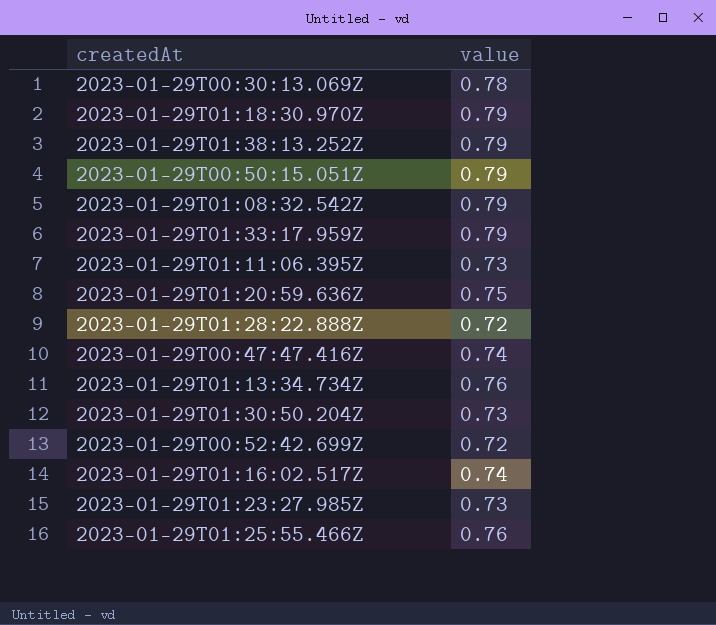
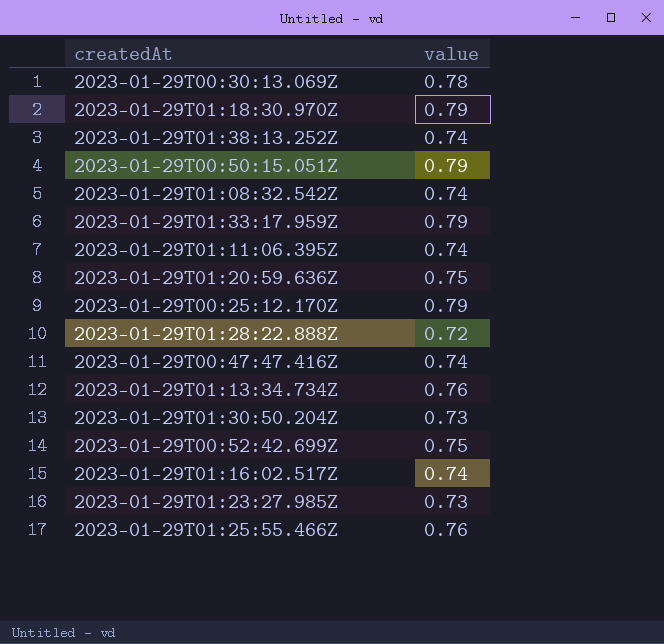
2023-01-29T01:38:13.252Z | value: 0.79 -> 0.74
2023-01-29T01:08:32.542Z | value: 0.79 -> 0.74
2023-01-29T01:11:06.395Z | value: 0.73 -> 0.74
row 2023-01-29T00:25:12.170Z: none -> 0.79
2023-01-29T00:52:42.699Z | value: 0.72 -> 0.75

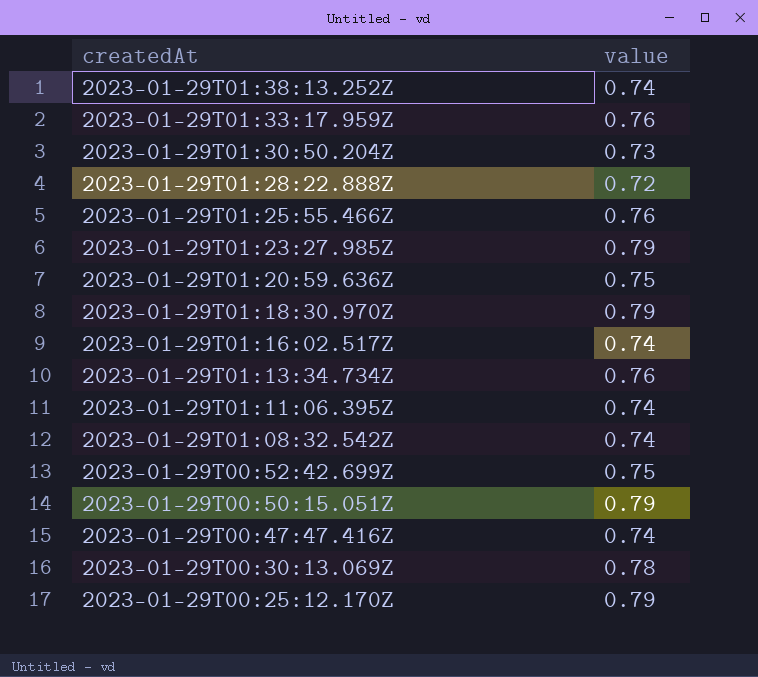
row order: none -> createdAt descending
2023-01-29T01:33:17.959Z | value: 0.79 -> 0.76
2023-01-29T01:23:27.985Z | value: 0.73 -> 0.79

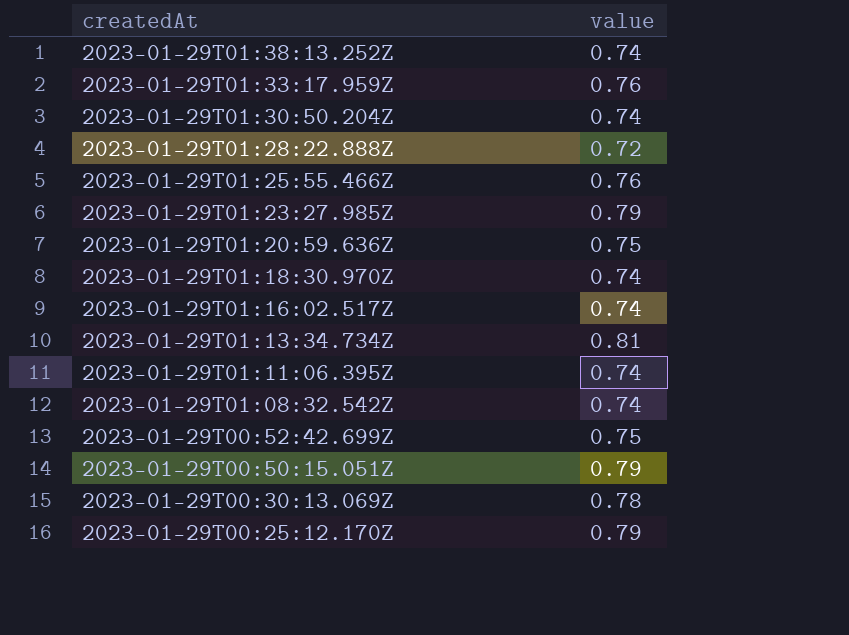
row 2023-01-29T00:47:47.416Z: 0.74 -> none
2023-01-29T01:30:50.204Z | value: 0.73 -> 0.74
2023-01-29T01:18:30.970Z | value: 0.79 -> 0.74
2023-01-29T01:13:34.734Z | value: 0.76 -> 0.81

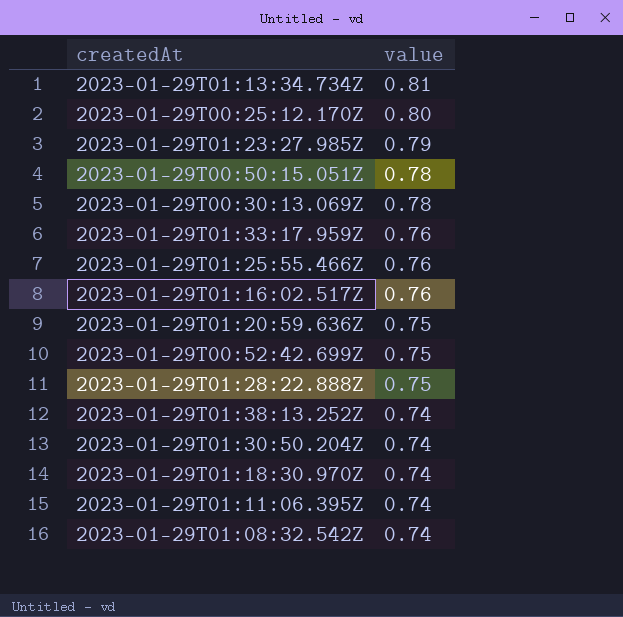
row order: createdAt descending -> value descending
2023-01-29T00:25:12.170Z | value: 0.79 -> 0.80
2023-01-29T00:50:15.051Z | value: 0.79 -> 0.78
2023-01-29T01:16:02.517Z | value: 0.74 -> 0.76
2023-01-29T01:28:22.888Z | value: 0.72 -> 0.75

